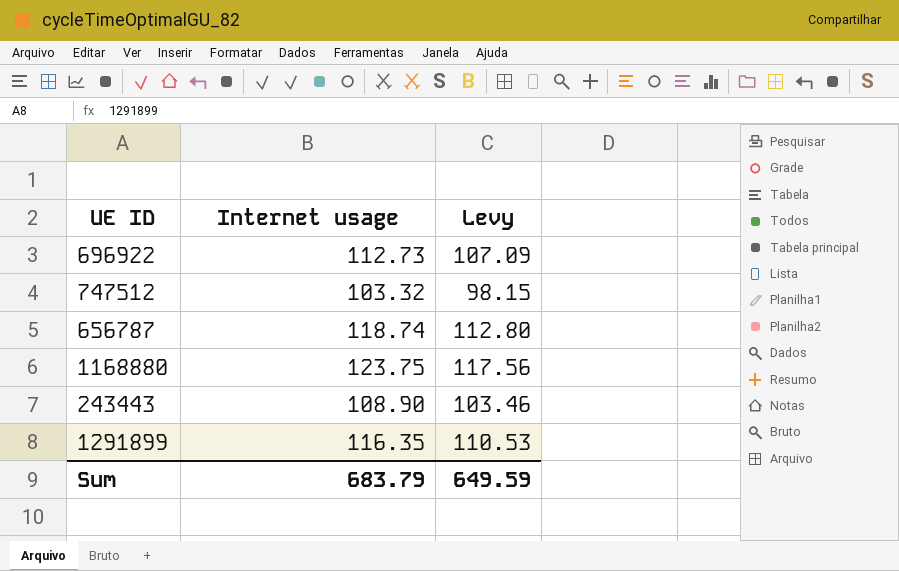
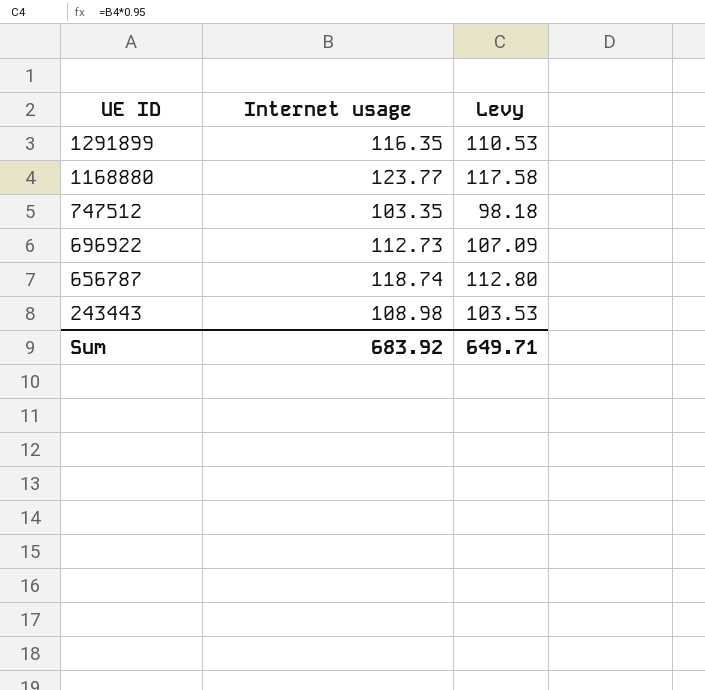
row order: none -> UE ID descending
1168880 | Internet usage: 123.75 -> 123.77
1168880 | Levy: 117.56 -> 117.58
747512 | Internet usage: 103.32 -> 103.35
747512 | Levy: 98.15 -> 98.18
243443 | Internet usage: 108.90 -> 108.98
243443 | Levy: 103.46 -> 103.53
Sum | Internet usage: 683.79 -> 683.92
Sum | Levy: 649.59 -> 649.71

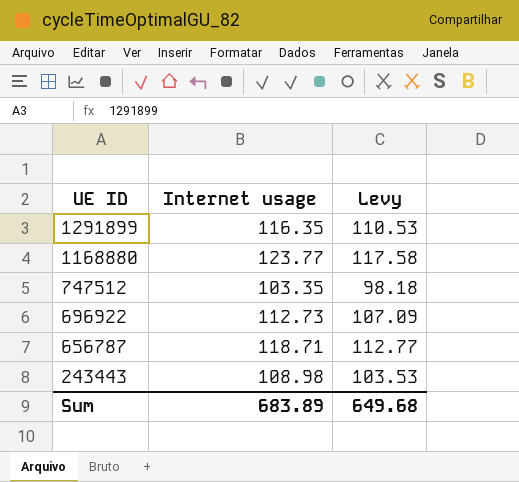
656787 | Internet usage: 118.74 -> 118.71
656787 | Levy: 112.80 -> 112.77
Sum | Internet usage: 683.92 -> 683.89
Sum | Levy: 649.71 -> 649.68

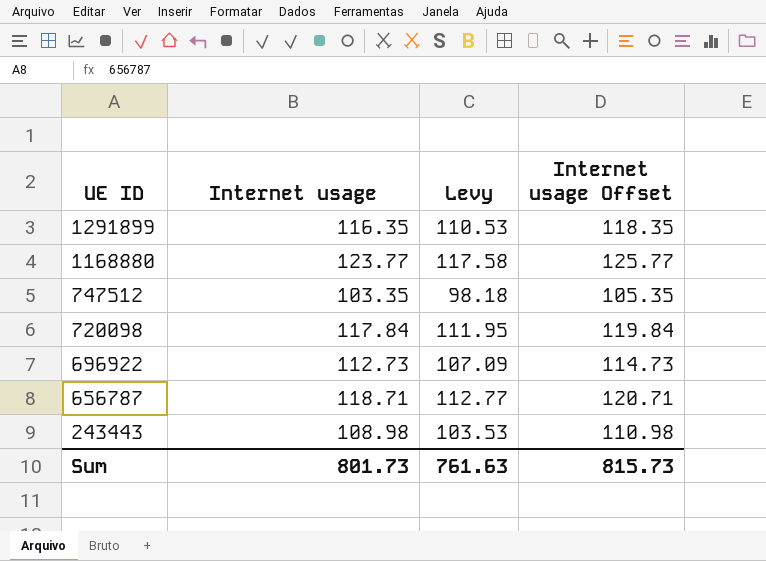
column Internet usage Offset | formula: none -> [Internet usage] + 2
row 720098: none -> 117.84 | 111.95 | 119.84
Sum | Internet usage: 683.89 -> 801.73
Sum | Levy: 649.68 -> 761.63

